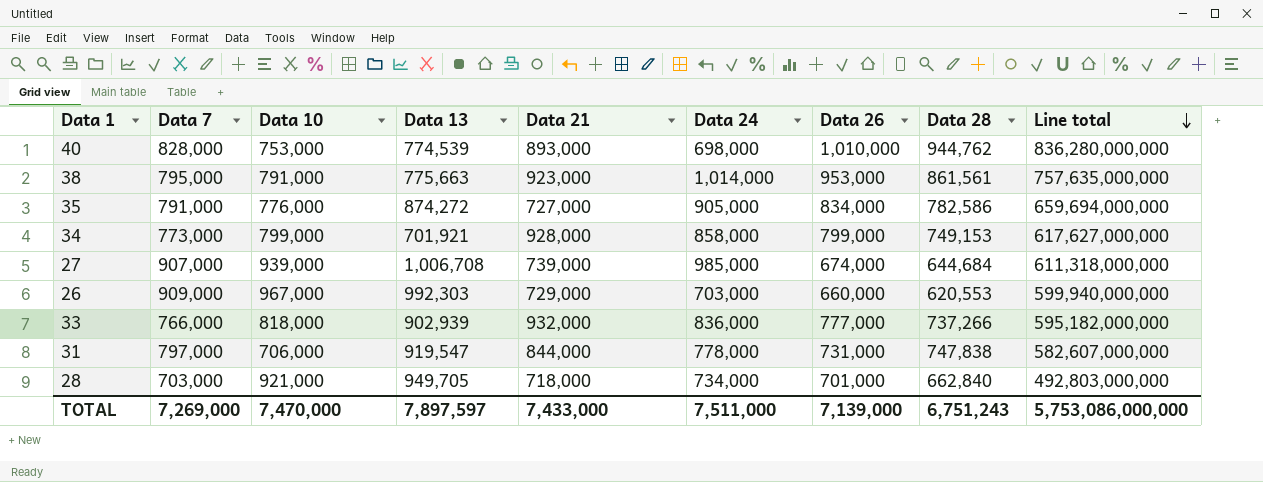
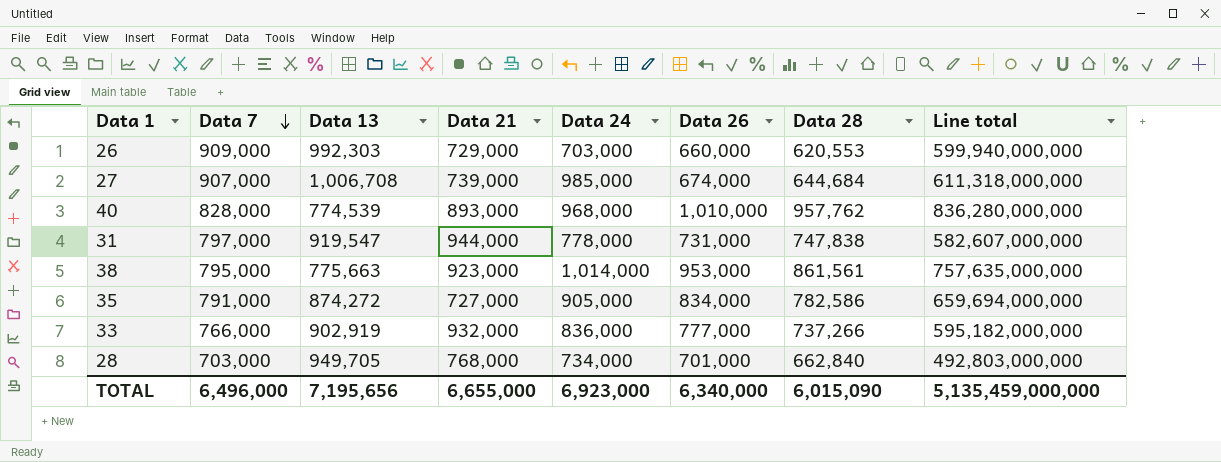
row order: Line total descending -> Data 7 descending
column Data 10 | position: 3 -> none
row 34: 773,000 | 799,000 | 701,921 | 928,000 | 858,000 | 799,000 | 749,153 | 617,627,000,000 -> none
40 | Data 24: 698,000 -> 968,000
40 | Data 28: 944,762 -> 957,762
31 | Data 21: 844,000 -> 944,000
33 | Data 13: 902,939 -> 902,919
28 | Data 21: 718,000 -> 768,000
TOTAL | Data 7: 7,269,000 -> 6,496,000
TOTAL | Data 13: 7,897,597 -> 7,195,656
TOTAL | Data 21: 7,433,000 -> 6,655,000
TOTAL | Data 24: 7,511,000 -> 6,923,000
TOTAL | Data 26: 7,139,000 -> 6,340,000
TOTAL | Data 28: 6,751,243 -> 6,015,090
TOTAL | Line total: 5,753,086,000,000 -> 5,135,459,000,000

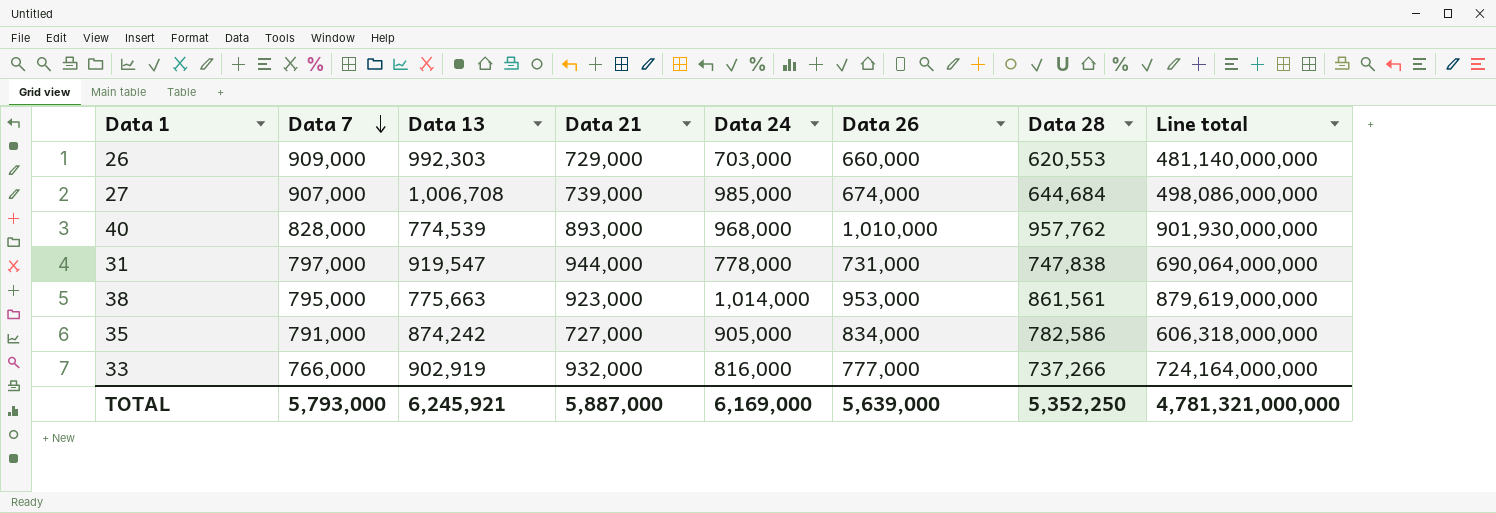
column Line total | formula: [Data 7] * [Data 26] -> [Data 21] * [Data 26]
row 28: 703,000 | 949,705 | 768,000 | 734,000 | 701,000 | 662,840 | 492,803,000,000 -> none
35 | Data 13: 874,272 -> 874,242
33 | Data 24: 836,000 -> 816,000
TOTAL | Data 7: 6,496,000 -> 5,793,000
TOTAL | Data 13: 7,195,656 -> 6,245,921
TOTAL | Data 21: 6,655,000 -> 5,887,000
TOTAL | Data 24: 6,923,000 -> 6,169,000
TOTAL | Data 26: 6,340,000 -> 5,639,000
TOTAL | Data 28: 6,015,090 -> 5,352,250
TOTAL | Line total: 5,135,459,000,000 -> 4,781,321,000,000

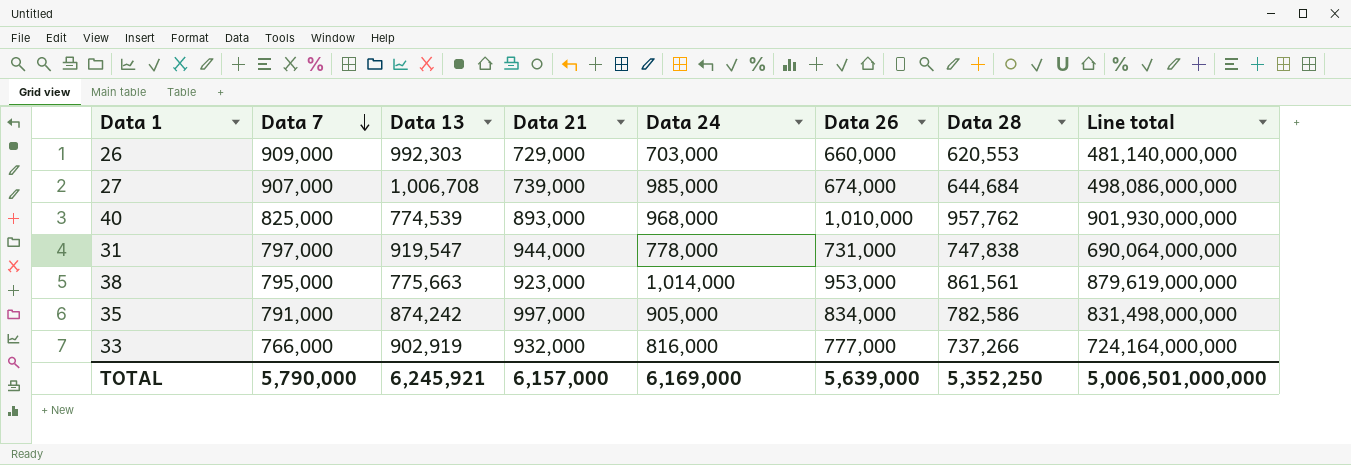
40 | Data 7: 828,000 -> 825,000
35 | Data 21: 727,000 -> 997,000
35 | Line total: 606,318,000,000 -> 831,498,000,000
TOTAL | Data 7: 5,793,000 -> 5,790,000
TOTAL | Data 21: 5,887,000 -> 6,157,000
TOTAL | Line total: 4,781,321,000,000 -> 5,006,501,000,000

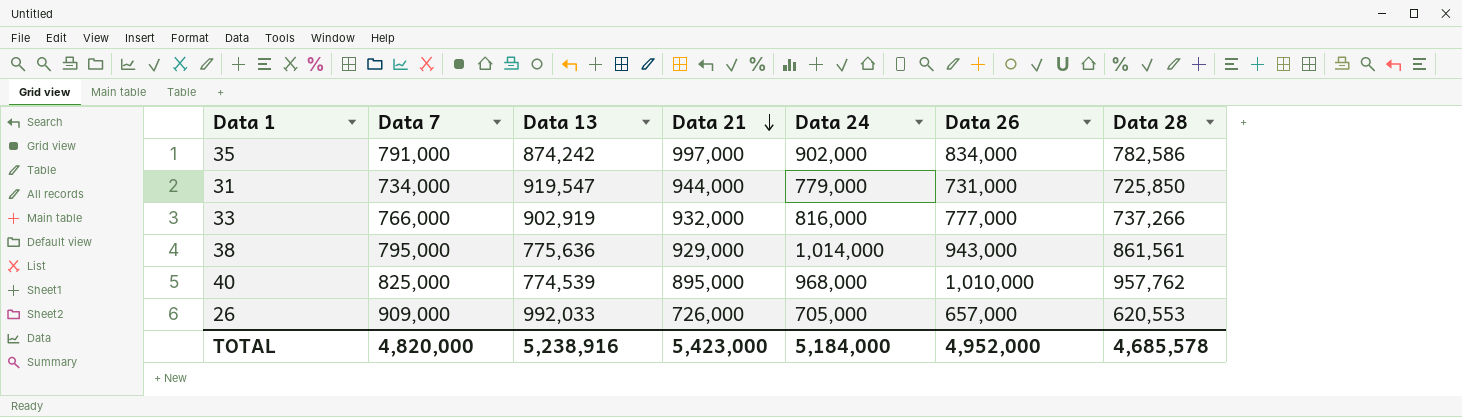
row order: Data 7 descending -> Data 21 descending
column Line total | formula: [Data 21] * [Data 26] -> none
row 27: 907,000 | 1,006,708 | 739,000 | 985,000 | 674,000 | 644,684 | 498,086,000,000 -> none
35 | Data 24: 905,000 -> 902,000
31 | Data 7: 797,000 -> 734,000
31 | Data 24: 778,000 -> 779,000
31 | Data 28: 747,838 -> 725,850
38 | Data 13: 775,663 -> 775,636
38 | Data 21: 923,000 -> 929,000
38 | Data 26: 953,000 -> 943,000
40 | Data 21: 893,000 -> 895,000
26 | Data 13: 992,303 -> 992,033
26 | Data 21: 729,000 -> 726,000
26 | Data 24: 703,000 -> 705,000
26 | Data 26: 660,000 -> 657,000
TOTAL | Data 7: 5,790,000 -> 4,820,000
TOTAL | Data 13: 6,245,921 -> 5,238,916
TOTAL | Data 21: 6,157,000 -> 5,423,000
TOTAL | Data 24: 6,169,000 -> 5,184,000
TOTAL | Data 26: 5,639,000 -> 4,952,000
TOTAL | Data 28: 5,352,250 -> 4,685,578

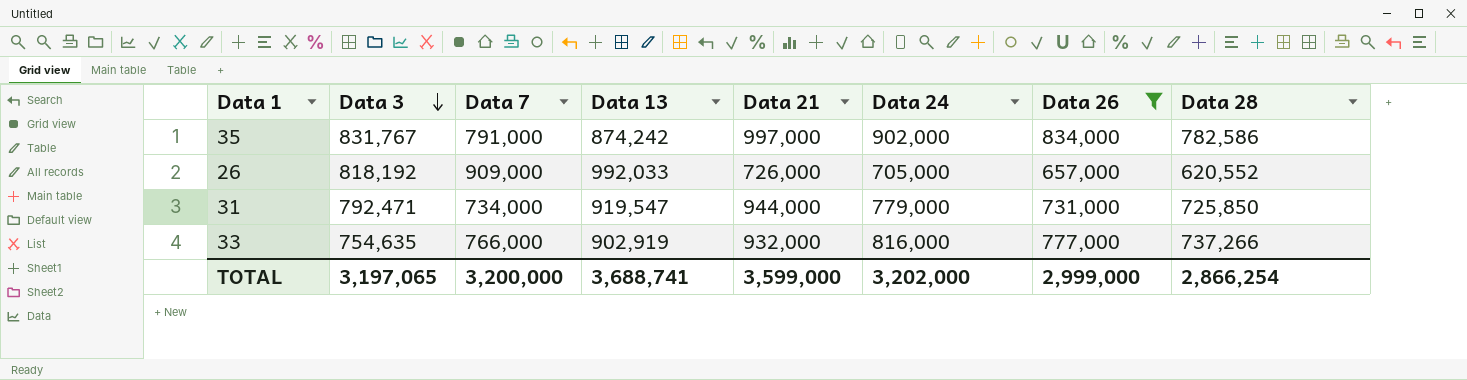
filter: none -> Data 26 <= 834,000
row order: Data 21 descending -> Data 3 descending
column Data 3 | position: none -> 2
26 | Data 28: 620,553 -> 620,552
TOTAL | Data 7: 4,820,000 -> 3,200,000
TOTAL | Data 13: 5,238,916 -> 3,688,741
TOTAL | Data 21: 5,423,000 -> 3,599,000
TOTAL | Data 24: 5,184,000 -> 3,202,000
TOTAL | Data 26: 4,952,000 -> 2,999,000
TOTAL | Data 28: 4,685,578 -> 2,866,254

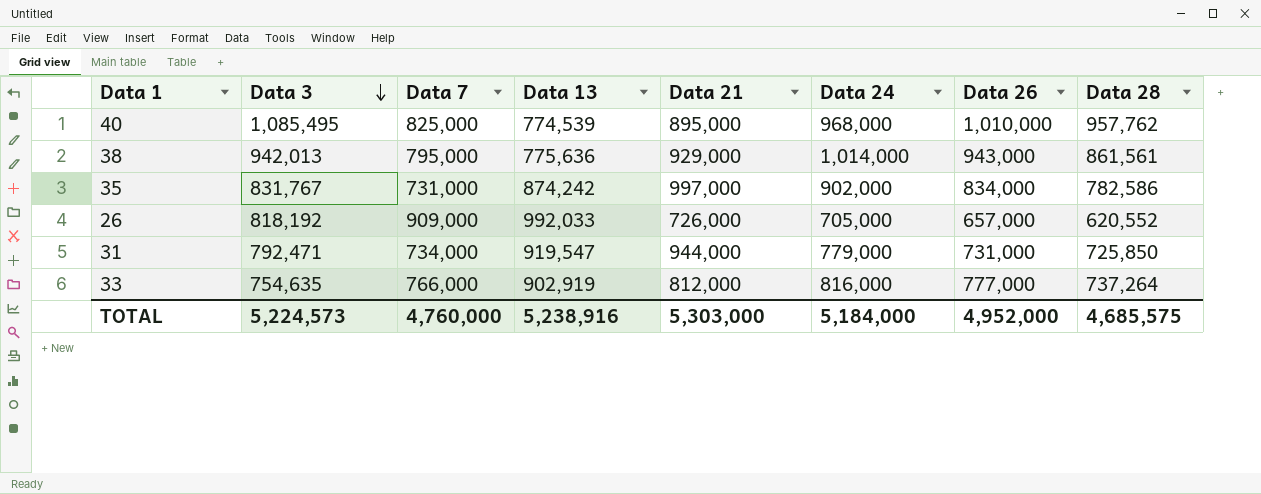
filter: Data 26 <= 834,000 -> none
35 | Data 7: 791,000 -> 731,000
33 | Data 21: 932,000 -> 812,000
33 | Data 28: 737,266 -> 737,264
TOTAL | Data 3: 3,197,065 -> 5,224,573
TOTAL | Data 7: 3,200,000 -> 4,760,000
TOTAL | Data 13: 3,688,741 -> 5,238,916
TOTAL | Data 21: 3,599,000 -> 5,303,000
TOTAL | Data 24: 3,202,000 -> 5,184,000
TOTAL | Data 26: 2,999,000 -> 4,952,000
TOTAL | Data 28: 2,866,254 -> 4,685,575

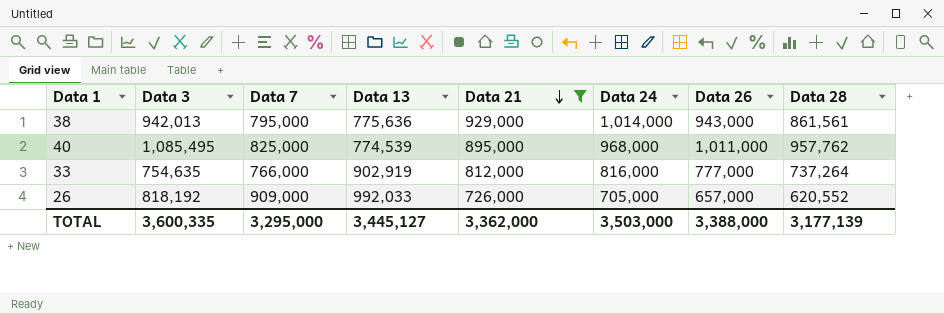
filter: none -> Data 21 <= 929,000
row order: Data 3 descending -> Data 21 descending
40 | Data 26: 1,010,000 -> 1,011,000
TOTAL | Data 3: 5,224,573 -> 3,600,335
TOTAL | Data 7: 4,760,000 -> 3,295,000
TOTAL | Data 13: 5,238,916 -> 3,445,127
TOTAL | Data 21: 5,303,000 -> 3,362,000
TOTAL | Data 24: 5,184,000 -> 3,503,000
TOTAL | Data 26: 4,952,000 -> 3,388,000
TOTAL | Data 28: 4,685,575 -> 3,177,139

